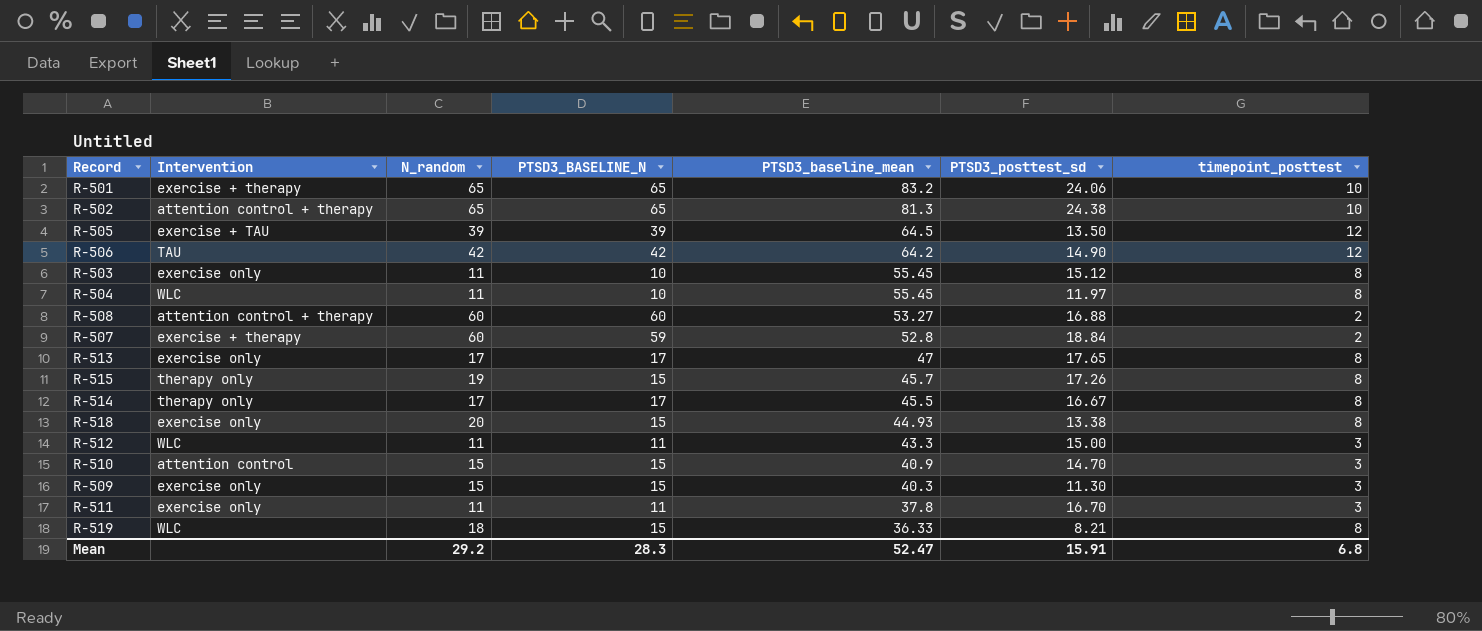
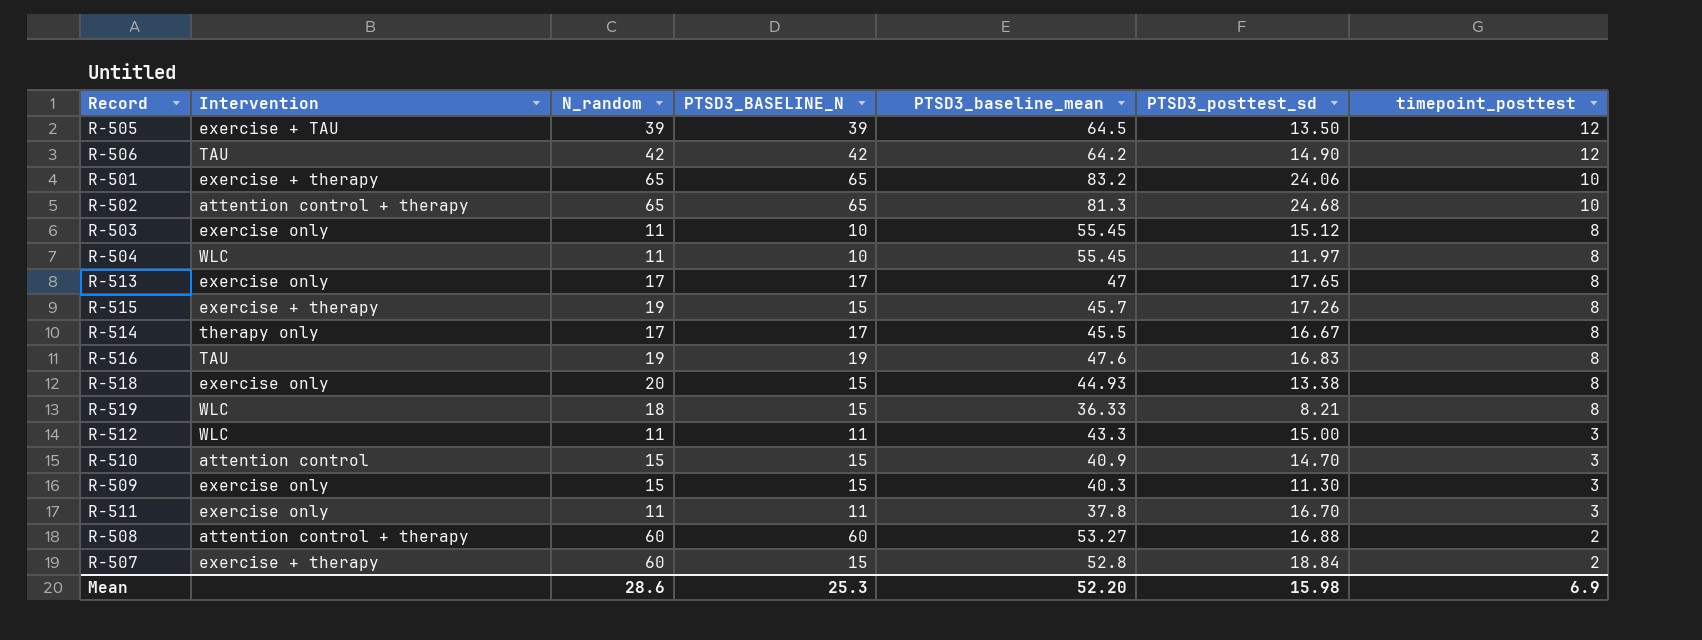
row order: PTSD3_baseline_mean descending -> timepoint_posttest descending
R-502 | PTSD3_posttest_sd: 24.38 -> 24.68
R-515 | Intervention: therapy only -> exercise + therapy
row R-516: none -> TAU | 19 | 19 | 47.6 | 16.83 | 8
R-507 | PTSD3_BASELINE_N: 59 -> 15
Mean | N_random: 29.2 -> 28.6
Mean | PTSD3_BASELINE_N: 28.3 -> 25.3
Mean | PTSD3_baseline_mean: 52.47 -> 52.20
Mean | PTSD3_posttest_sd: 15.91 -> 15.98
Mean | timepoint_posttest: 6.8 -> 6.9

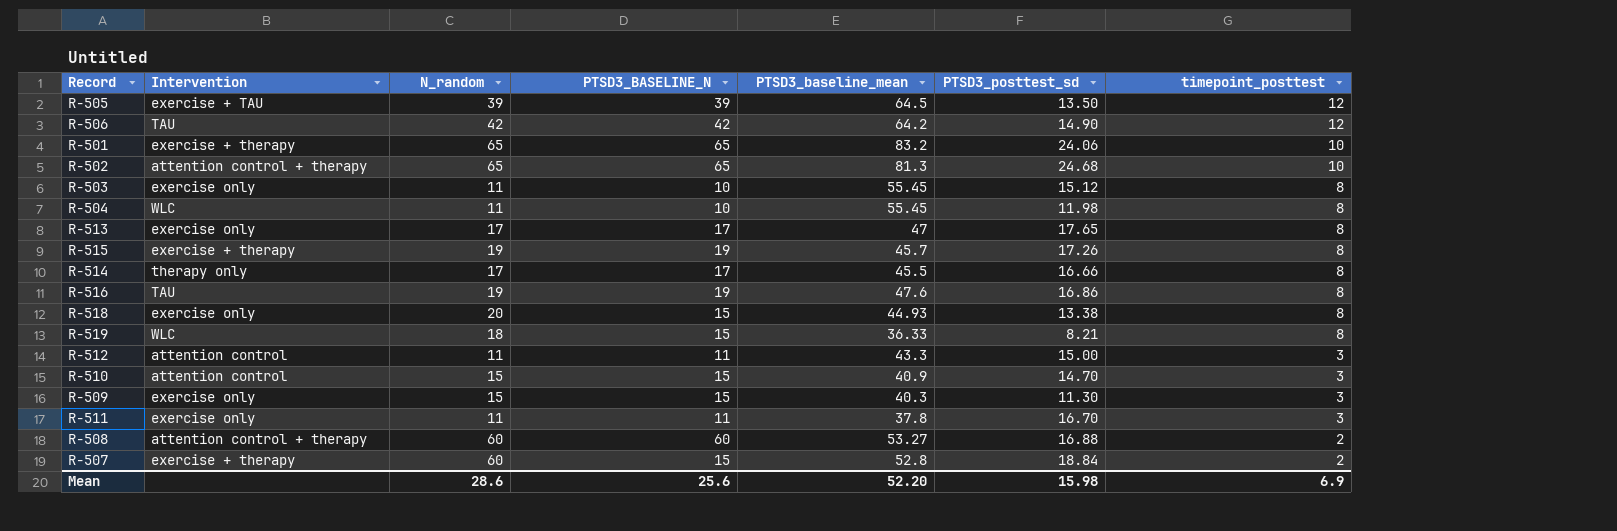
R-504 | PTSD3_posttest_sd: 11.97 -> 11.98
R-515 | PTSD3_BASELINE_N: 15 -> 19
R-514 | PTSD3_posttest_sd: 16.67 -> 16.66
R-516 | PTSD3_posttest_sd: 16.83 -> 16.86
R-512 | Intervention: WLC -> attention control
Mean | PTSD3_BASELINE_N: 25.3 -> 25.6

